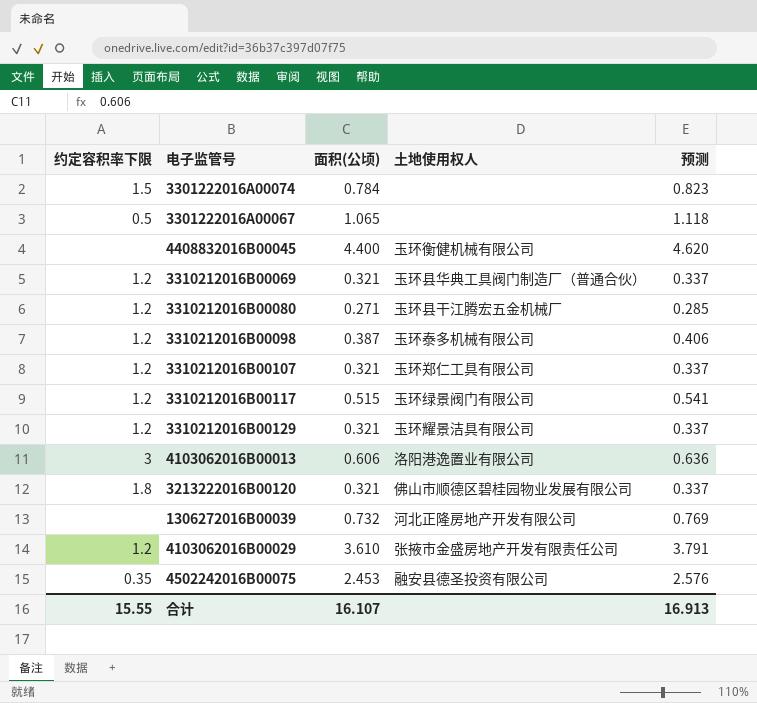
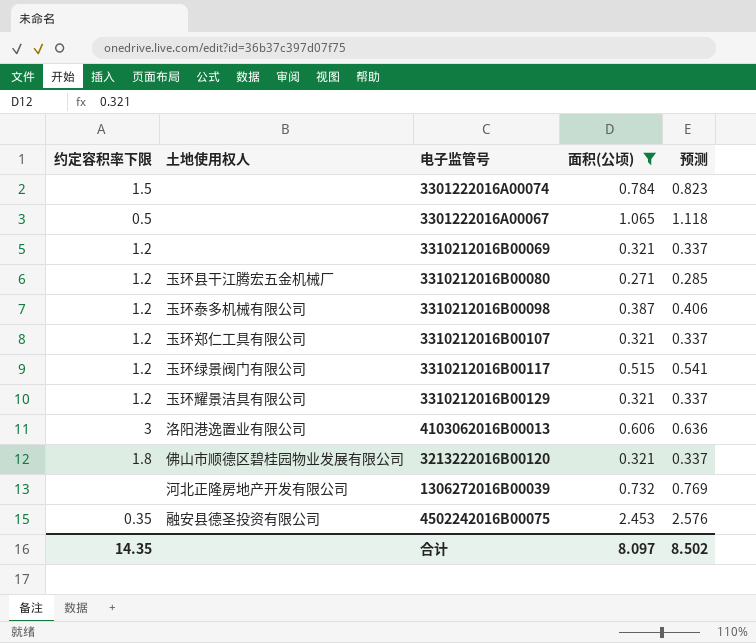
filter: none -> 面积(公顷) <= 2.453
column 土地使用权人 | position: 4 -> 2
3310212016B00069 | 土地使用权人: 玉环县华典工具阀门制造厂（普通合伙） -> none
合计 | 约定容积率下限: 15.55 -> 14.35
合计 | 面积(公顷): 16.107 -> 8.097
合计 | 预测: 16.913 -> 8.502

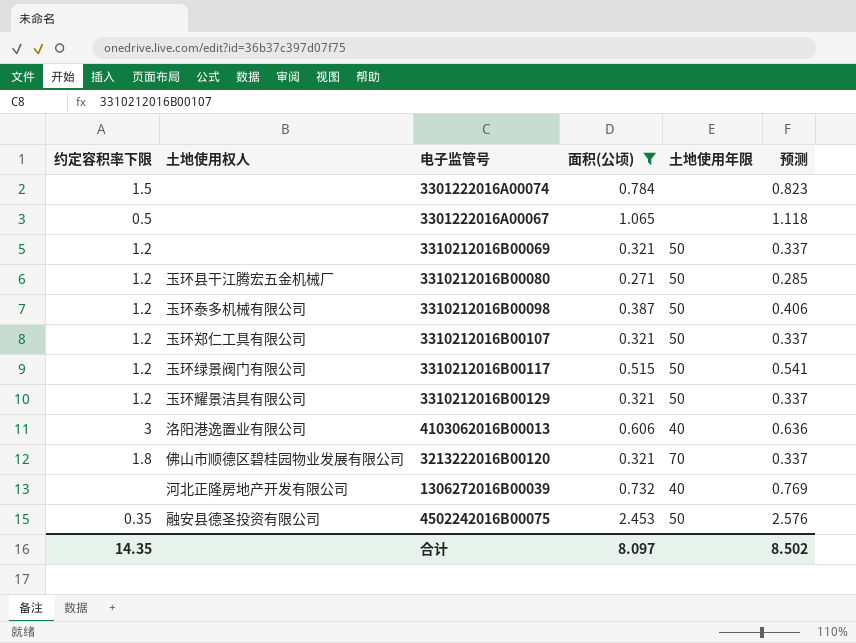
column 土地使用年限 | position: none -> 5

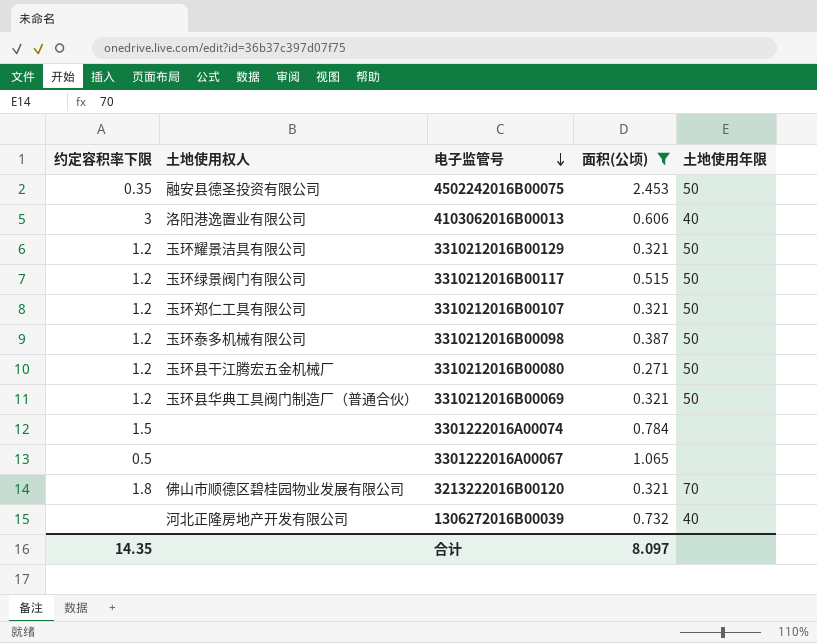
row order: none -> 电子监管号 descending
column 预测 | formula: [面积(公顷)] * 1.05 -> none
3310212016B00069 | 土地使用权人: none -> 玉环县华典工具阀门制造厂（普通合伙）

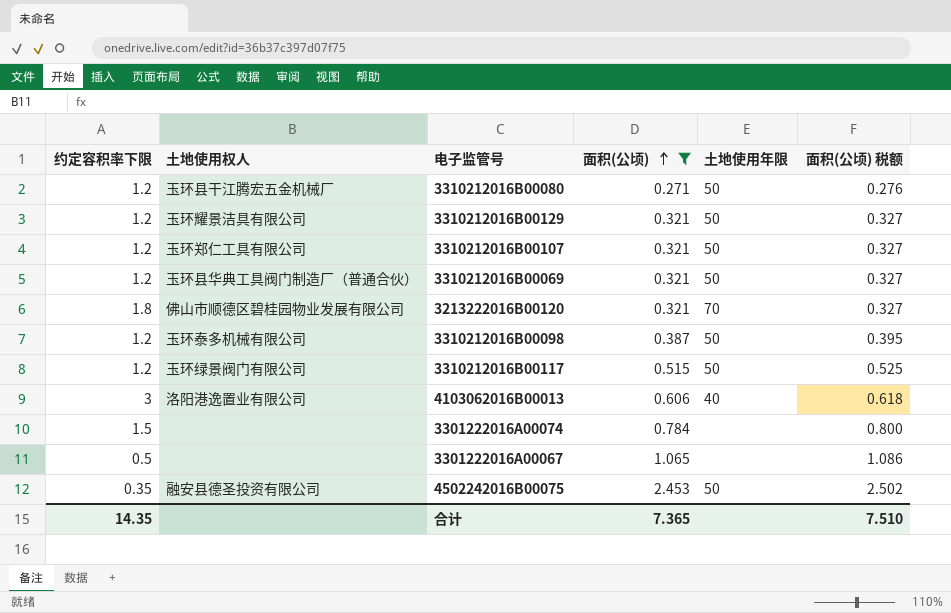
row order: 电子监管号 descending -> 面积(公顷) ascending
column 面积(公顷) 税额 | formula: none -> [面积(公顷)] * 1.02
row 1306272016B00039: none | 河北正隆房地产开发有限公司 | 0.732 | 40 -> none
合计 | 面积(公顷): 8.097 -> 7.365

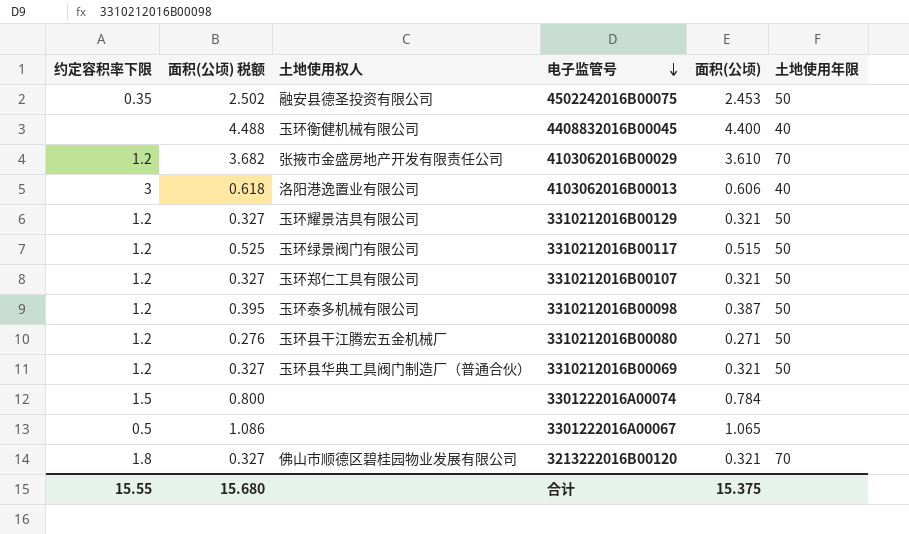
filter: 面积(公顷) <= 2.453 -> none
row order: 面积(公顷) ascending -> 电子监管号 descending
column 面积(公顷) 税额 | position: 6 -> 2
合计 | 约定容积率下限: 14.35 -> 15.55
合计 | 面积(公顷) 税额: 7.510 -> 15.680
合计 | 面积(公顷): 7.365 -> 15.375

